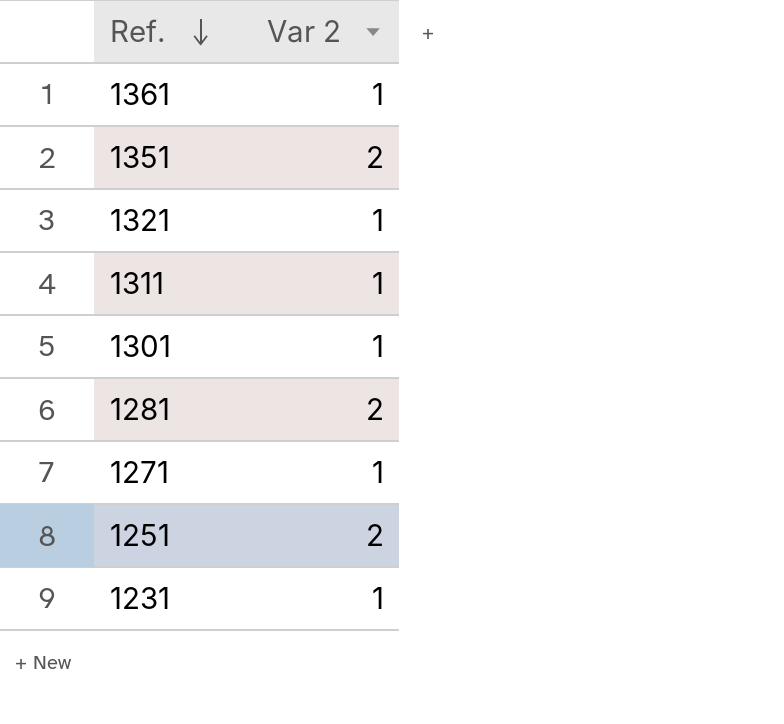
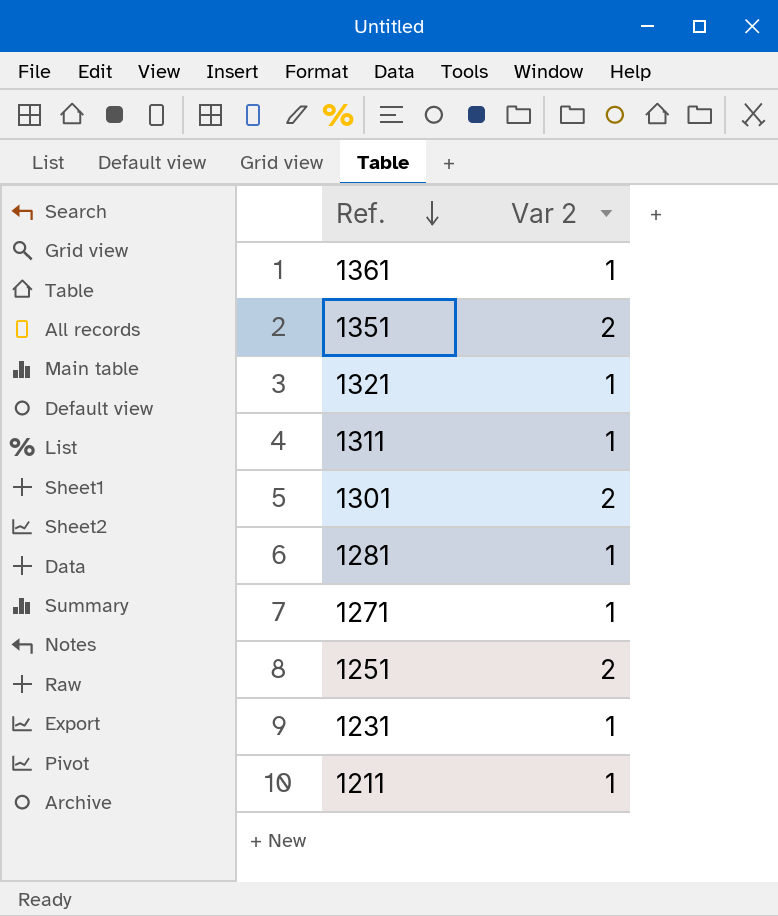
1301 | Var 2: 1 -> 2
1281 | Var 2: 2 -> 1
row 1211: none -> 1

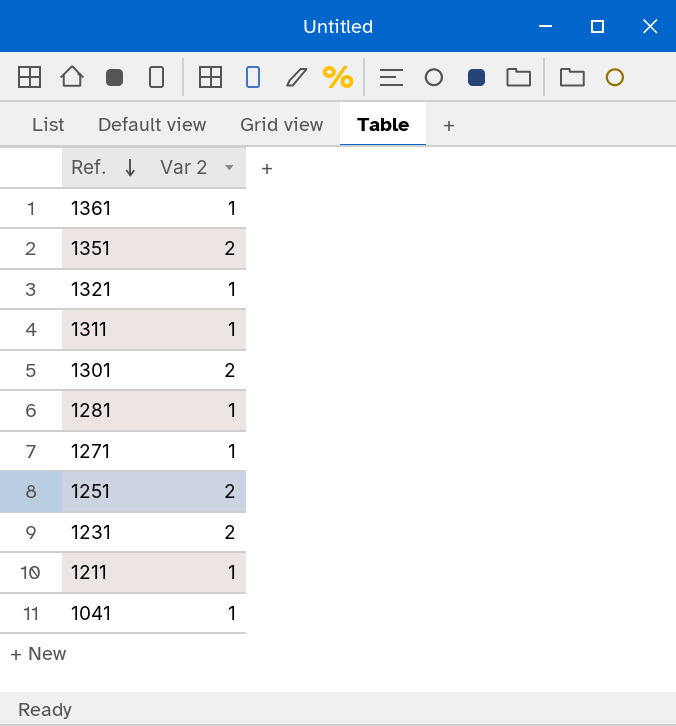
1231 | Var 2: 1 -> 2
row 1041: none -> 1

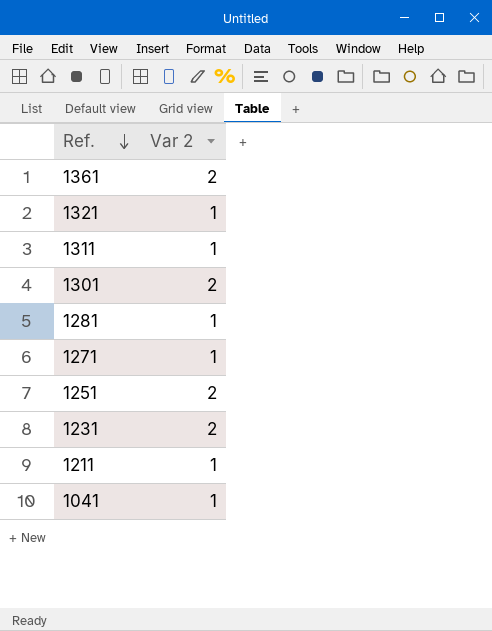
row 1351: 2 -> none
1361 | Var 2: 1 -> 2

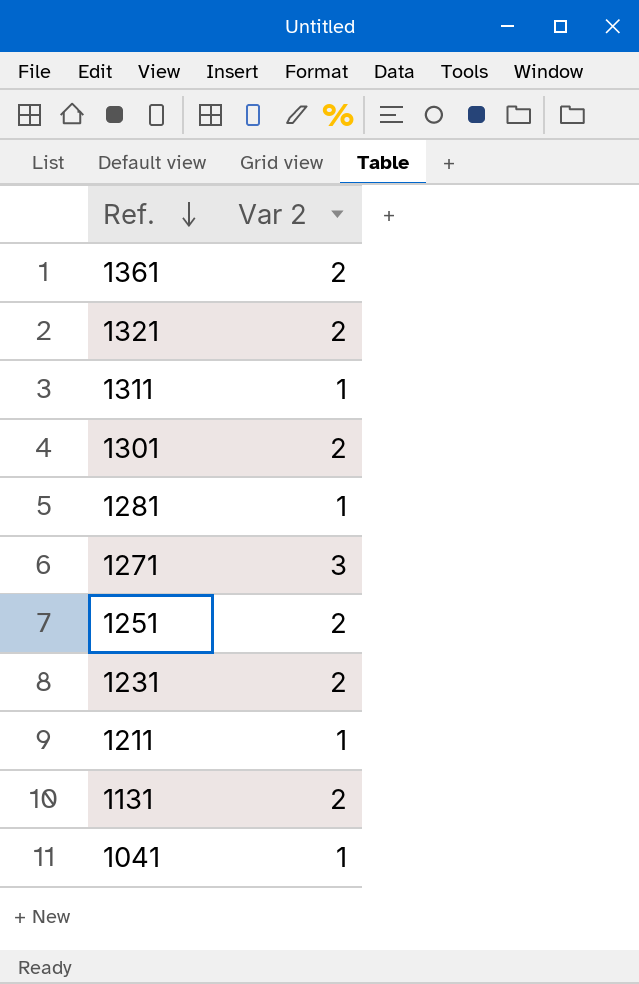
1321 | Var 2: 1 -> 2
1271 | Var 2: 1 -> 3
row 1131: none -> 2

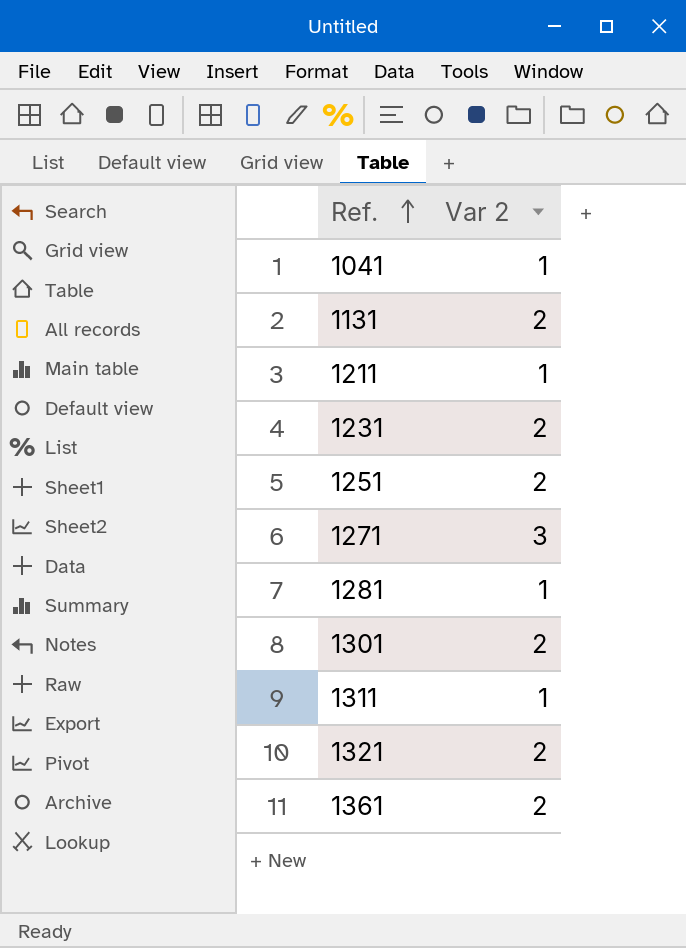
row order: Ref. descending -> Ref. ascending

